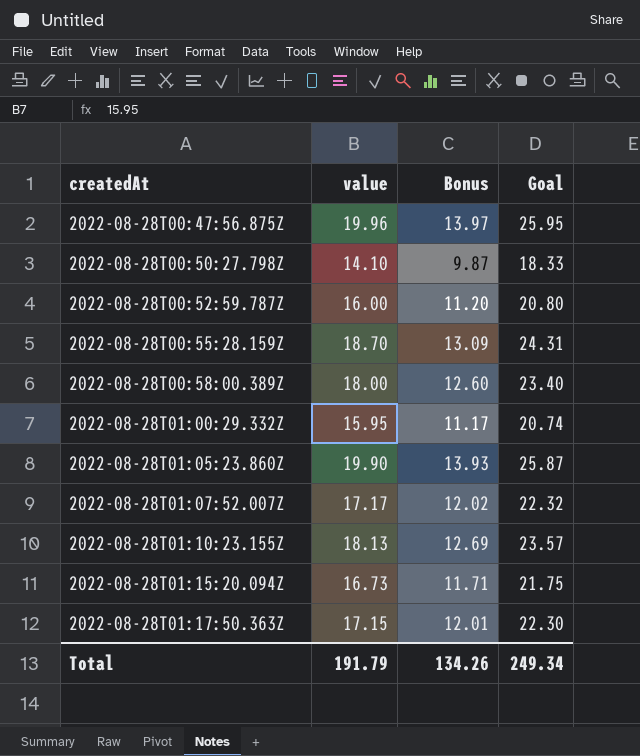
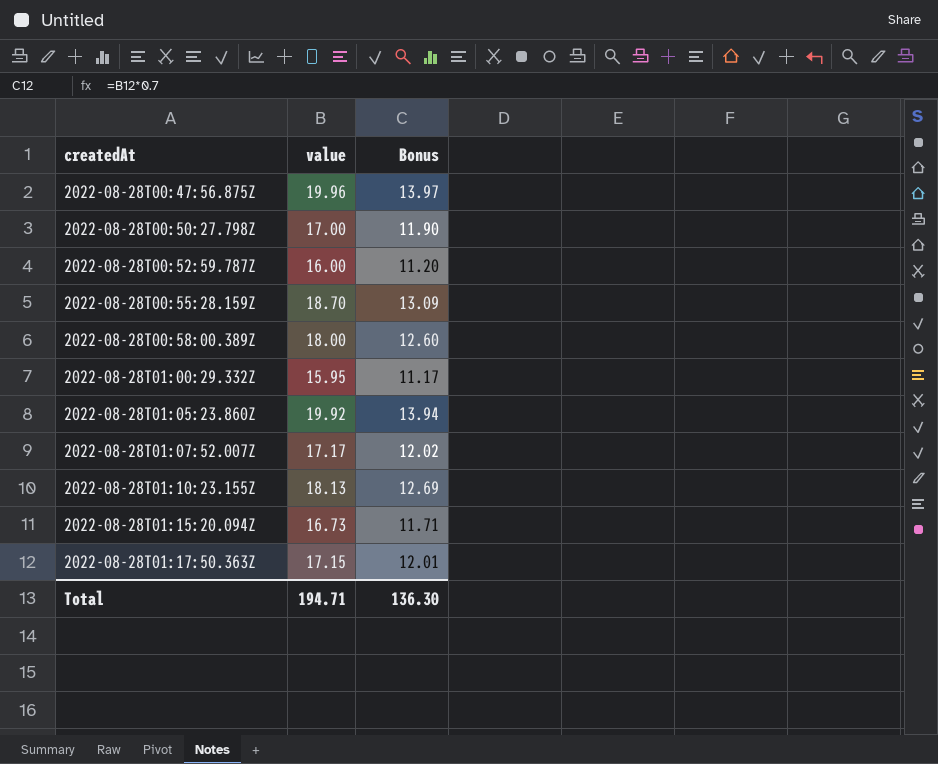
column Goal | formula: [value] * 1.3 -> none
2022-08-28T00:50:27.798Z | value: 14.10 -> 17.00
2022-08-28T00:50:27.798Z | Bonus: 9.87 -> 11.90
2022-08-28T01:05:23.860Z | value: 19.90 -> 19.92
2022-08-28T01:05:23.860Z | Bonus: 13.93 -> 13.94
Total | value: 191.79 -> 194.71
Total | Bonus: 134.26 -> 136.30

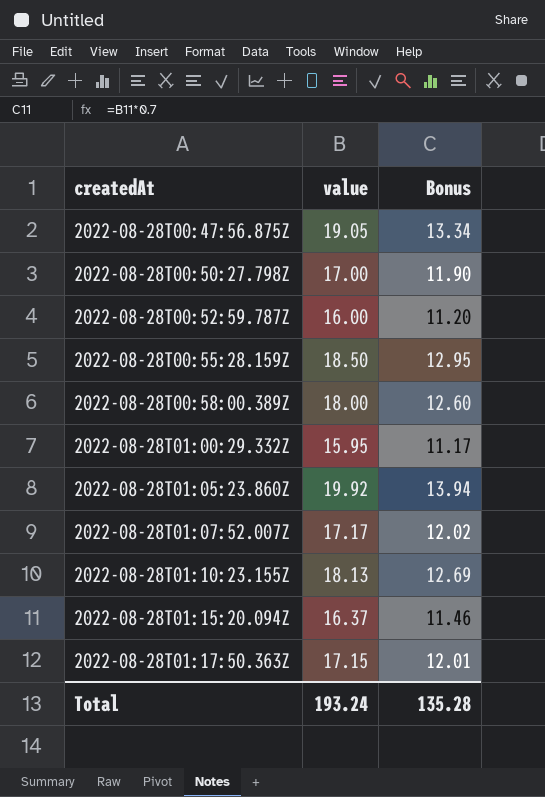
2022-08-28T00:47:56.875Z | value: 19.96 -> 19.05
2022-08-28T00:47:56.875Z | Bonus: 13.97 -> 13.34
2022-08-28T00:55:28.159Z | value: 18.70 -> 18.50
2022-08-28T00:55:28.159Z | Bonus: 13.09 -> 12.95
2022-08-28T01:15:20.094Z | value: 16.73 -> 16.37
2022-08-28T01:15:20.094Z | Bonus: 11.71 -> 11.46
Total | value: 194.71 -> 193.24
Total | Bonus: 136.30 -> 135.28

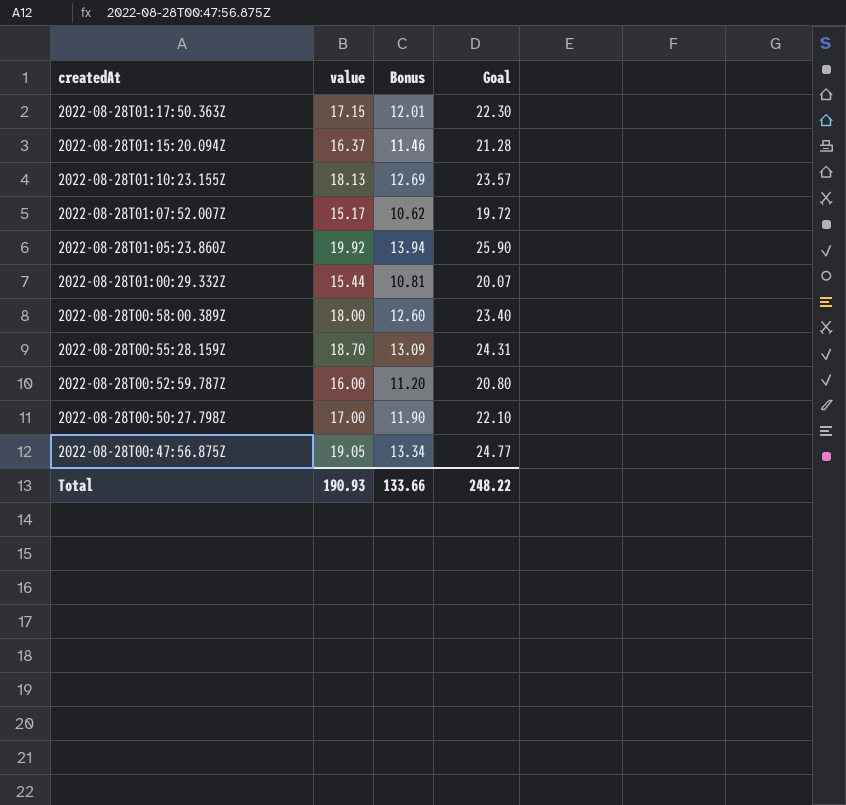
row order: createdAt ascending -> createdAt descending
column Goal | formula: none -> [value] * 1.3
2022-08-28T01:07:52.007Z | value: 17.17 -> 15.17
2022-08-28T01:07:52.007Z | Bonus: 12.02 -> 10.62
2022-08-28T01:00:29.332Z | value: 15.95 -> 15.44
2022-08-28T01:00:29.332Z | Bonus: 11.17 -> 10.81
2022-08-28T00:55:28.159Z | value: 18.50 -> 18.70
2022-08-28T00:55:28.159Z | Bonus: 12.95 -> 13.09
Total | value: 193.24 -> 190.93
Total | Bonus: 135.28 -> 133.66

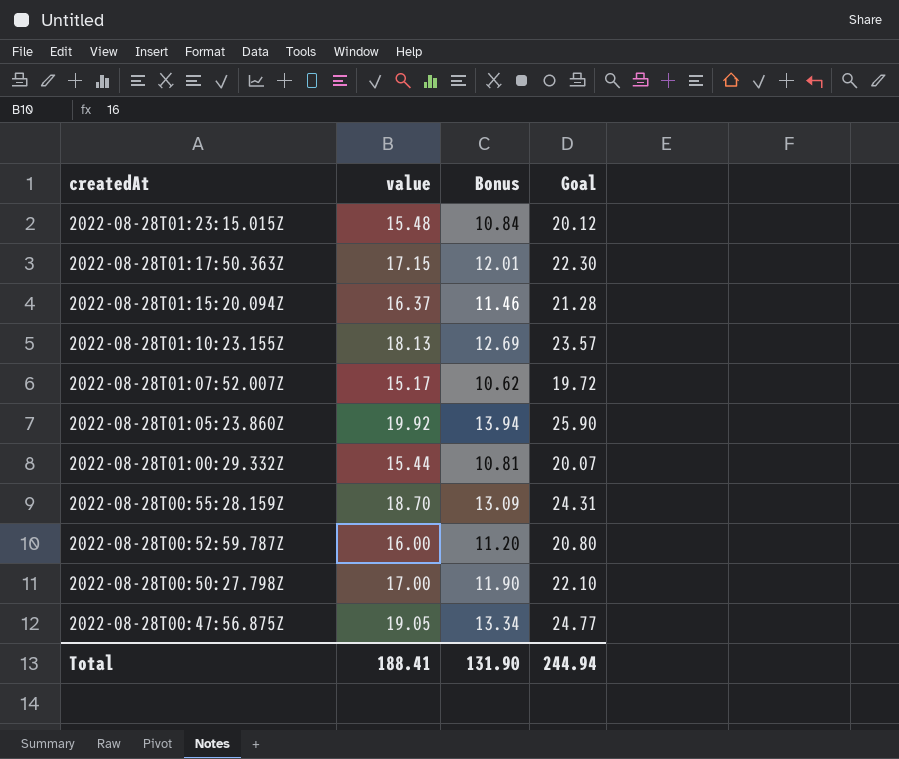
row 2022-08-28T00:58:00.389Z: 18.00 | 12.60 | 23.40 -> none
row 2022-08-28T01:23:15.015Z: none -> 15.48 | 10.84 | 20.12
Total | value: 190.93 -> 188.41
Total | Bonus: 133.66 -> 131.90
Total | Goal: 248.22 -> 244.94

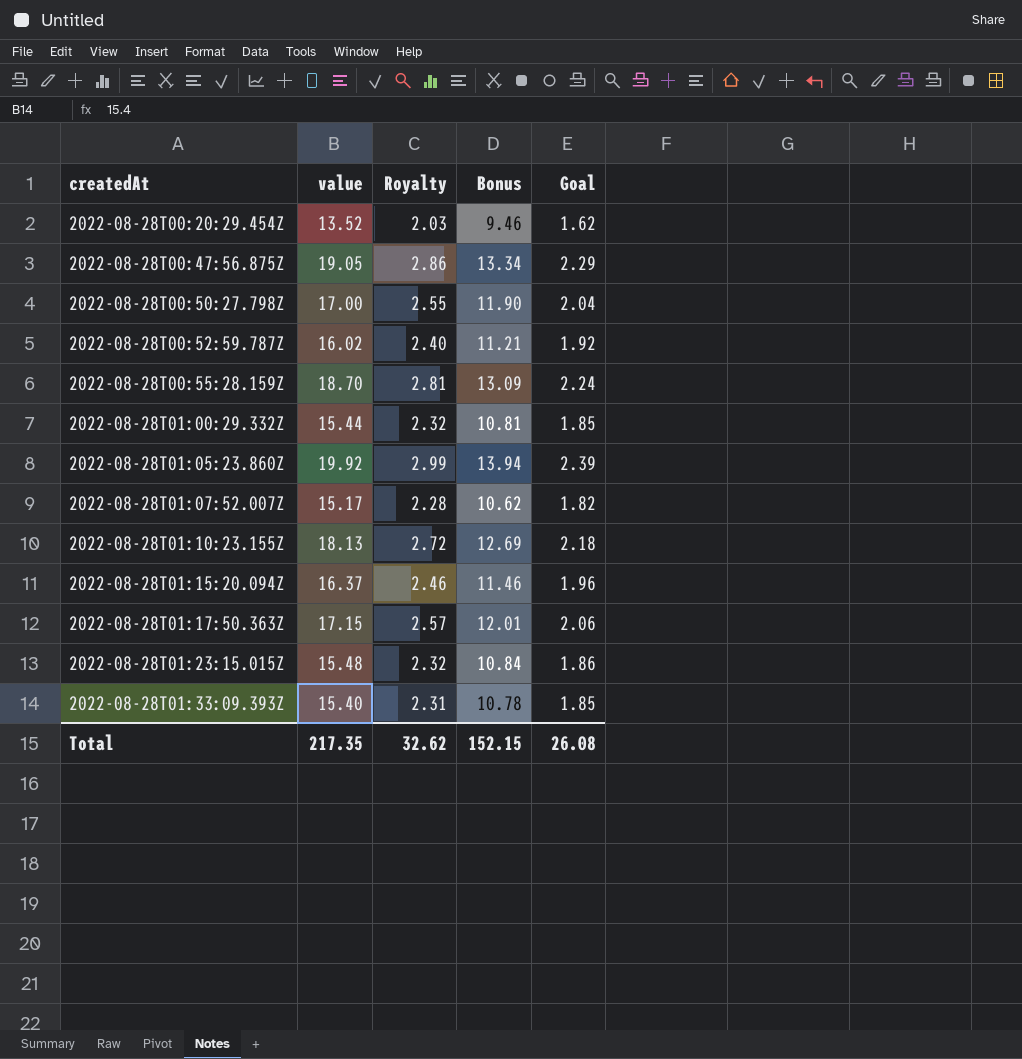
row order: createdAt descending -> createdAt ascending
column Royalty | formula: none -> [value] * 0.15
column Goal | formula: [value] * 1.3 -> [value] * 0.12
row 2022-08-28T00:20:29.454Z: none -> 13.52 | 2.03 | 9.46 | 1.62
2022-08-28T00:52:59.787Z | value: 16.00 -> 16.02
2022-08-28T00:52:59.787Z | Bonus: 11.20 -> 11.21
row 2022-08-28T01:33:09.393Z: none -> 15.40 | 2.31 | 10.78 | 1.85
Total | value: 188.41 -> 217.35
Total | Bonus: 131.90 -> 152.15
Total | Goal: 244.94 -> 26.08

